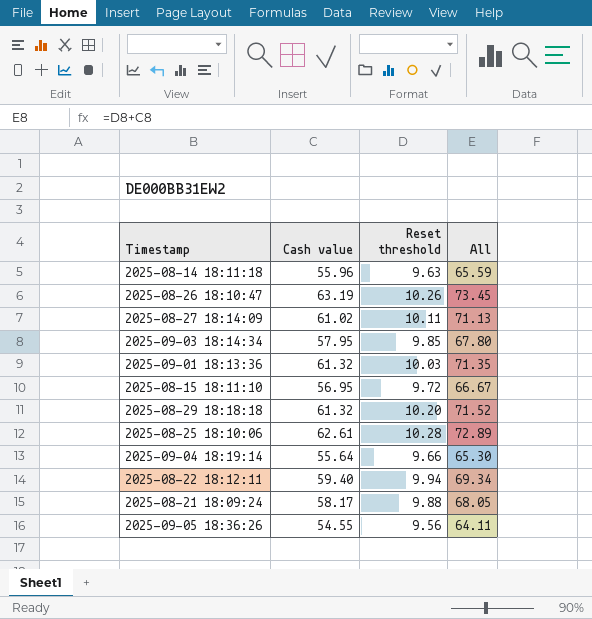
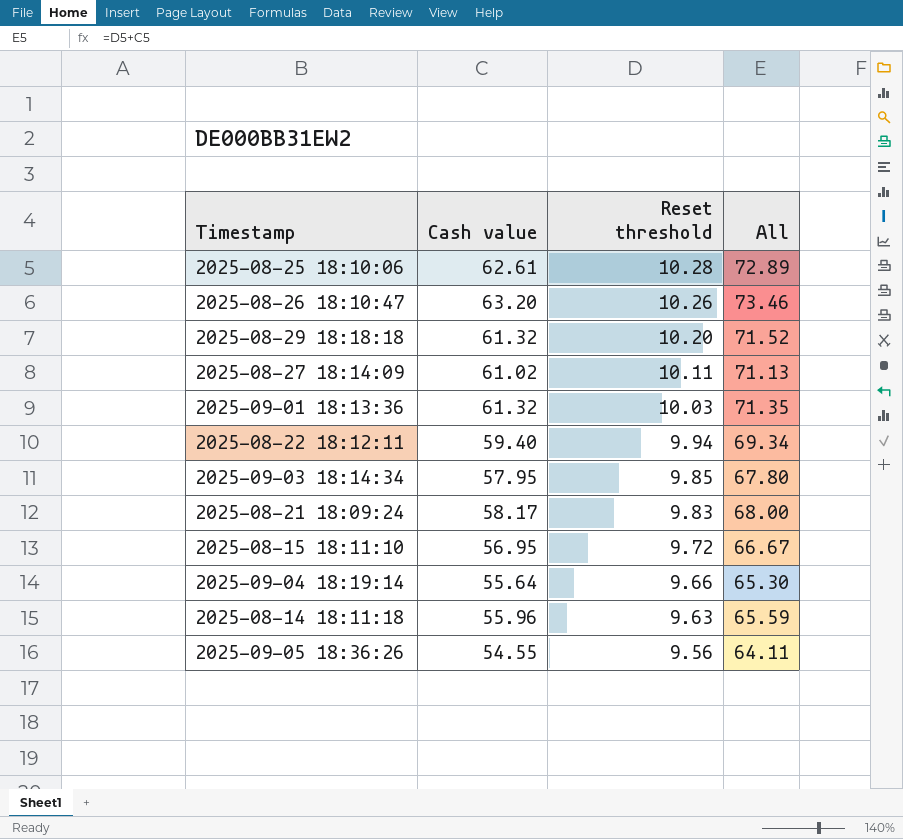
row order: none -> Reset threshold descending
2025-08-26 18:10:47 | Cash value: 63.19 -> 63.20
2025-08-26 18:10:47 | All: 73.45 -> 73.46
2025-08-21 18:09:24 | Reset threshold: 9.88 -> 9.83
2025-08-21 18:09:24 | All: 68.05 -> 68.00

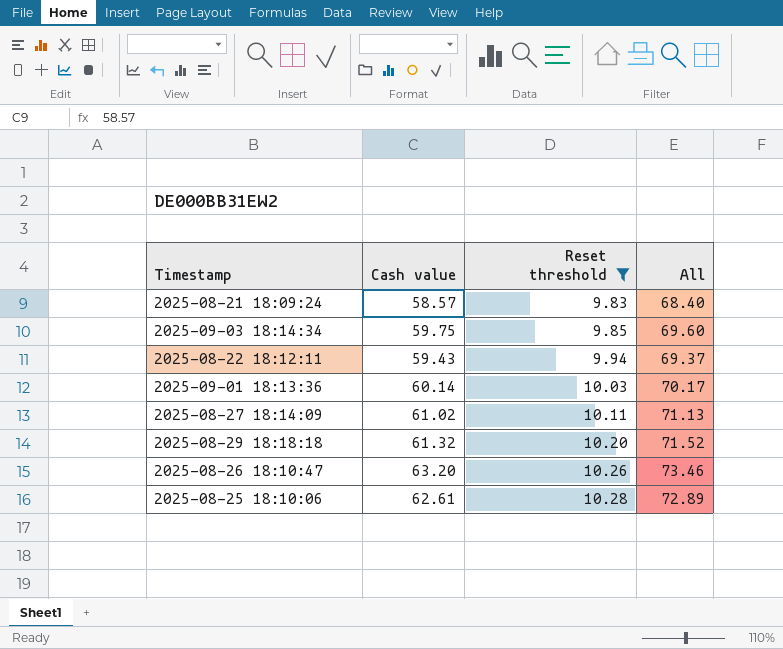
filter: none -> Reset threshold >= 9.83
row order: Reset threshold descending -> Reset threshold ascending
2025-08-21 18:09:24 | Cash value: 58.17 -> 58.57
2025-08-21 18:09:24 | All: 68.00 -> 68.40
2025-09-03 18:14:34 | Cash value: 57.95 -> 59.75
2025-09-03 18:14:34 | All: 67.80 -> 69.60
2025-08-22 18:12:11 | Cash value: 59.40 -> 59.43
2025-08-22 18:12:11 | All: 69.34 -> 69.37
2025-09-01 18:13:36 | Cash value: 61.32 -> 60.14
2025-09-01 18:13:36 | All: 71.35 -> 70.17

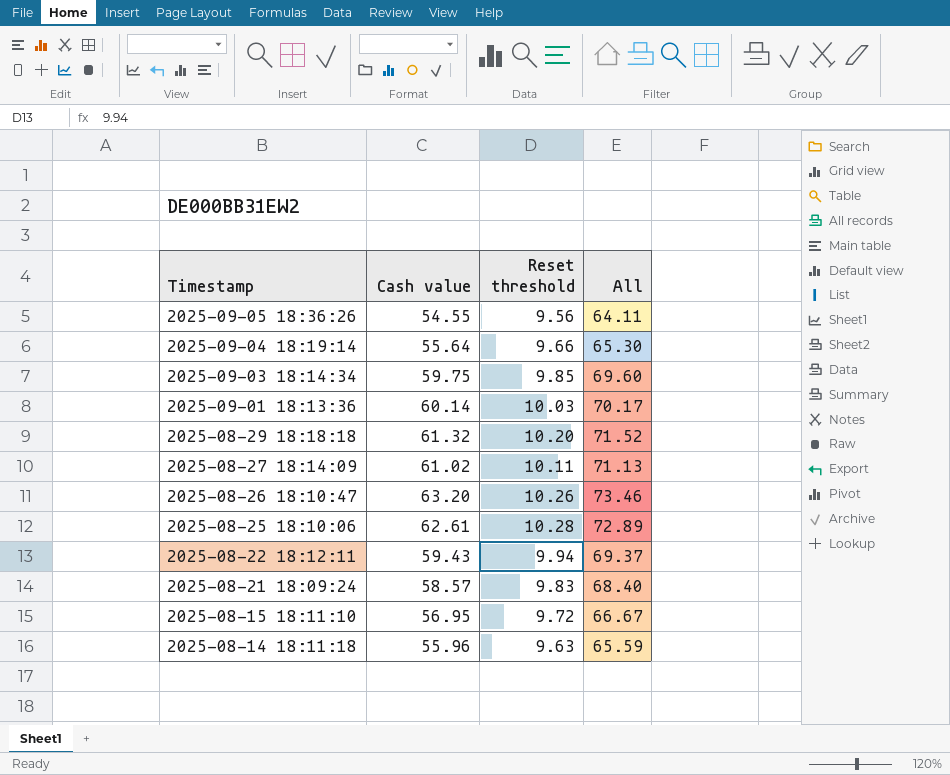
filter: Reset threshold >= 9.83 -> none
row order: Reset threshold ascending -> Timestamp descending

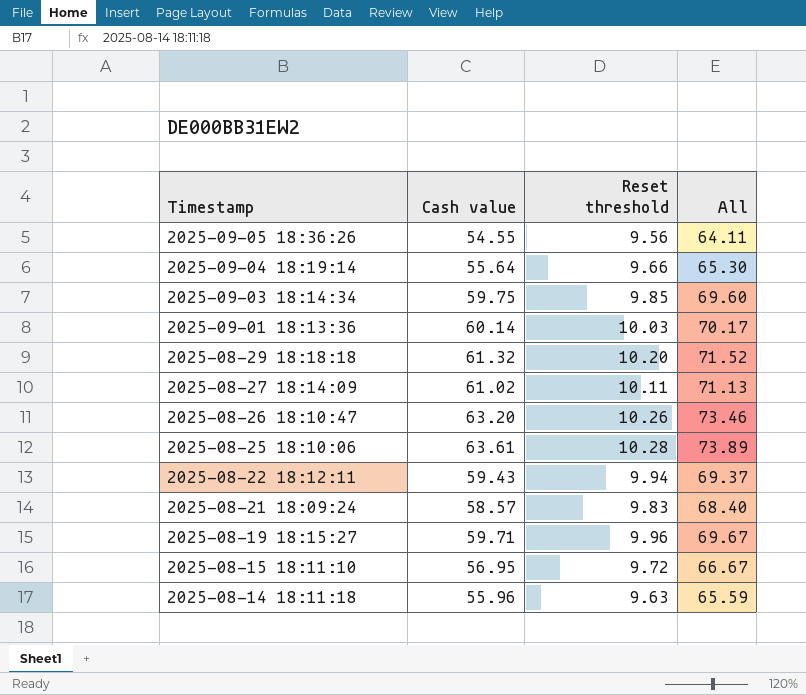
2025-08-25 18:10:06 | Cash value: 62.61 -> 63.61
2025-08-25 18:10:06 | All: 72.89 -> 73.89
row 2025-08-19 18:15:27: none -> 59.71 | 9.96 | 69.67

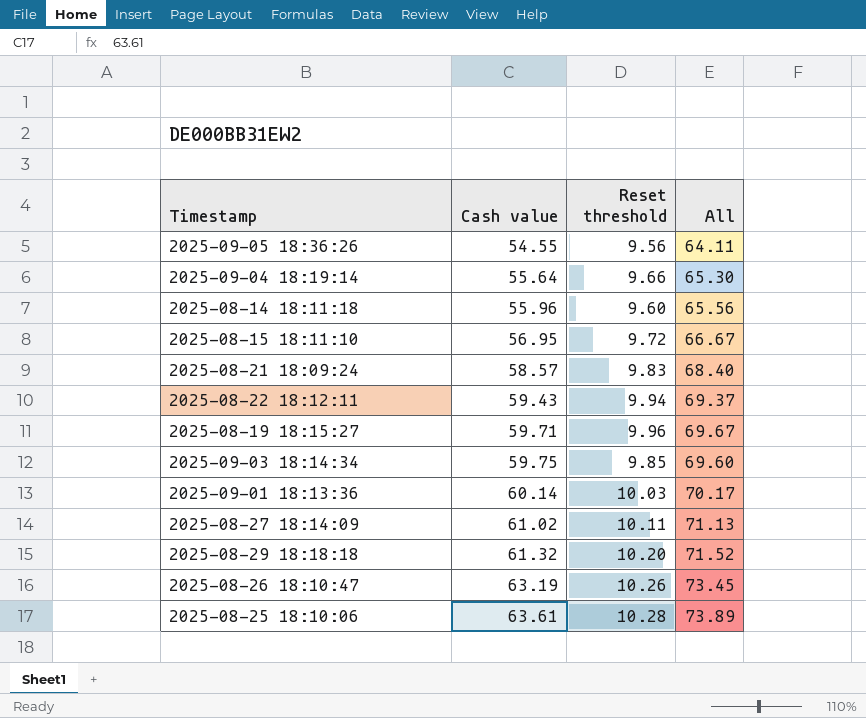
row order: Timestamp descending -> Cash value ascending
2025-08-14 18:11:18 | Reset threshold: 9.63 -> 9.60
2025-08-14 18:11:18 | All: 65.59 -> 65.56
2025-08-26 18:10:47 | Cash value: 63.20 -> 63.19
2025-08-26 18:10:47 | All: 73.46 -> 73.45

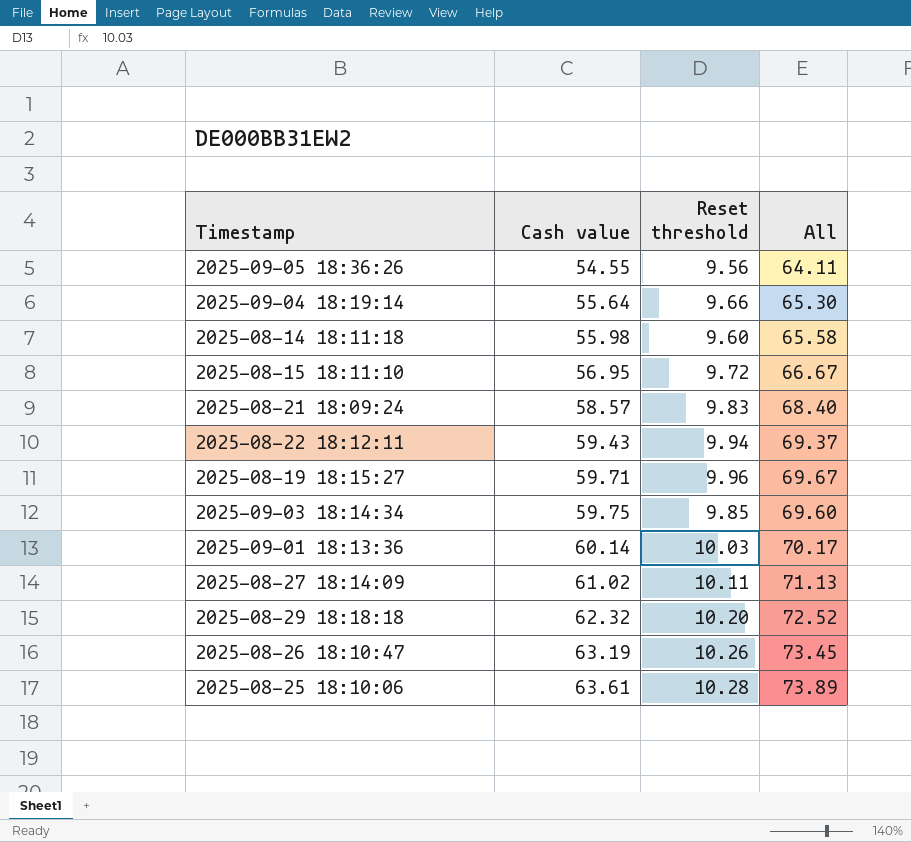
2025-08-14 18:11:18 | Cash value: 55.96 -> 55.98
2025-08-14 18:11:18 | All: 65.56 -> 65.58
2025-08-29 18:18:18 | Cash value: 61.32 -> 62.32
2025-08-29 18:18:18 | All: 71.52 -> 72.52

